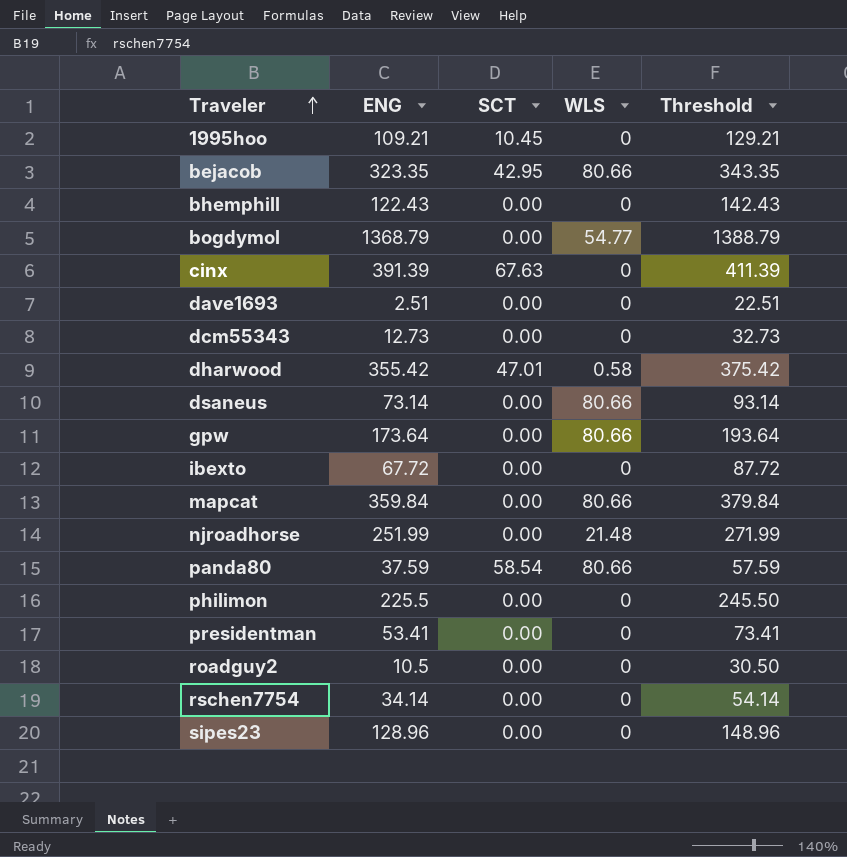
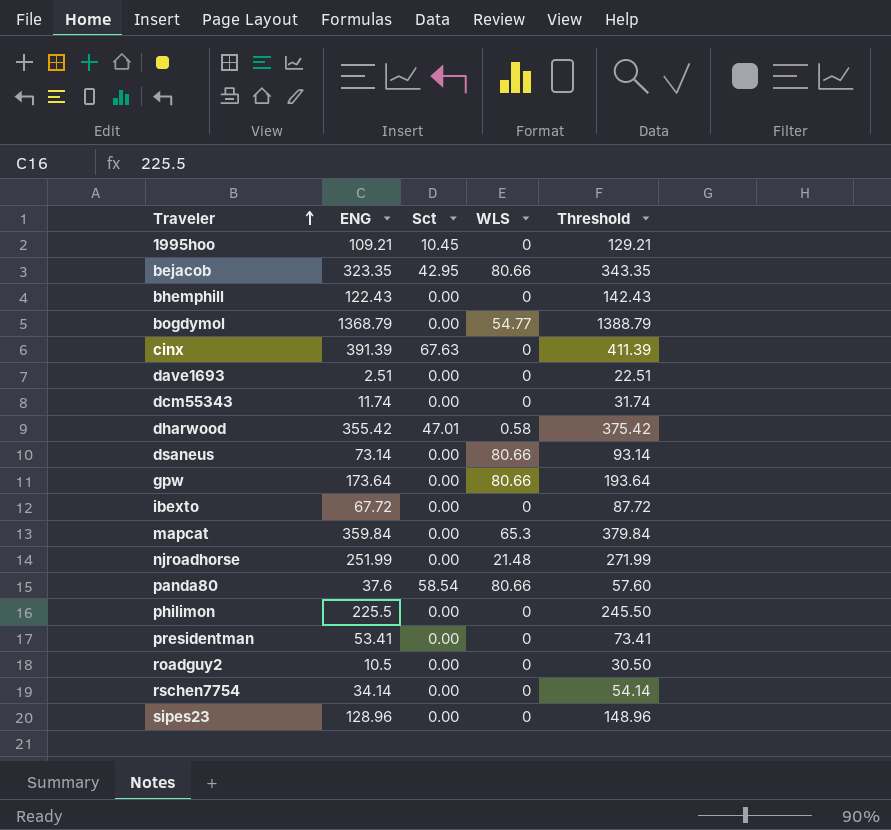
column name: SCT -> Sct
dcm55343 | ENG: 12.73 -> 11.74
dcm55343 | Threshold: 32.73 -> 31.74
mapcat | WLS: 80.66 -> 65.3
panda80 | ENG: 37.59 -> 37.6
panda80 | Threshold: 57.59 -> 57.60

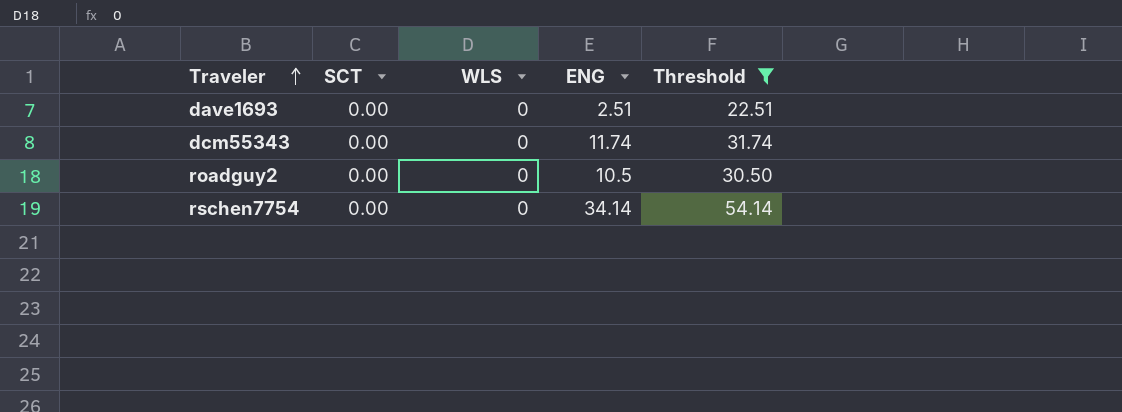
filter: none -> Threshold <= 54.14
column name: Sct -> SCT
column ENG | position: 2 -> 4

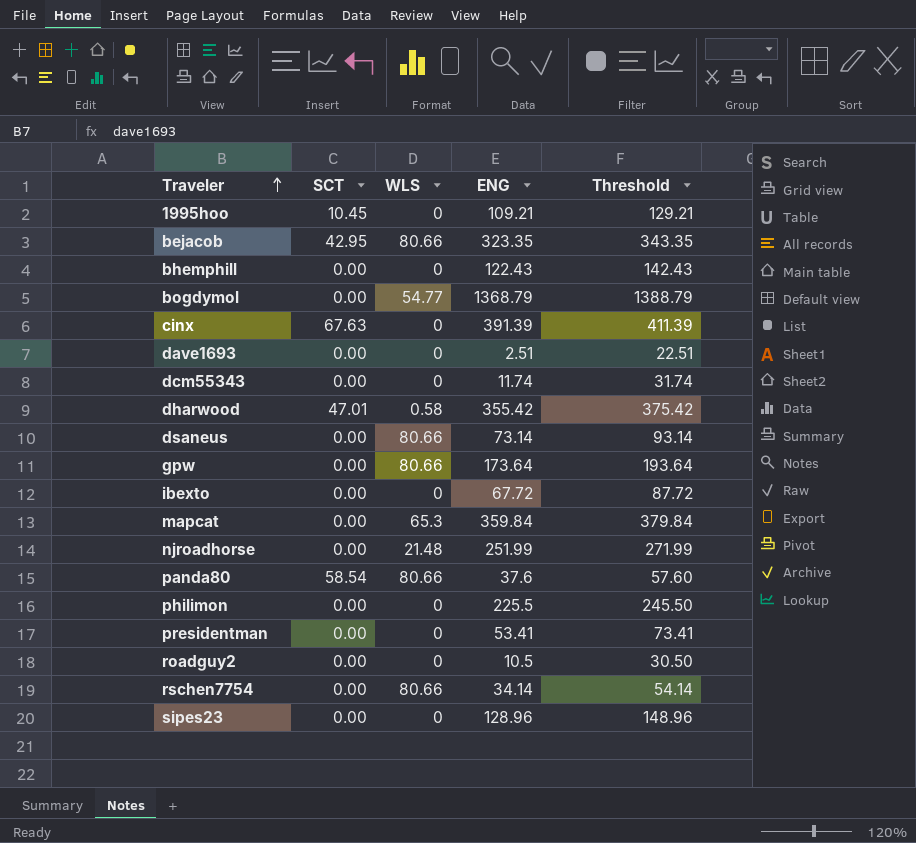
filter: Threshold <= 54.14 -> none
rschen7754 | WLS: 0 -> 80.66

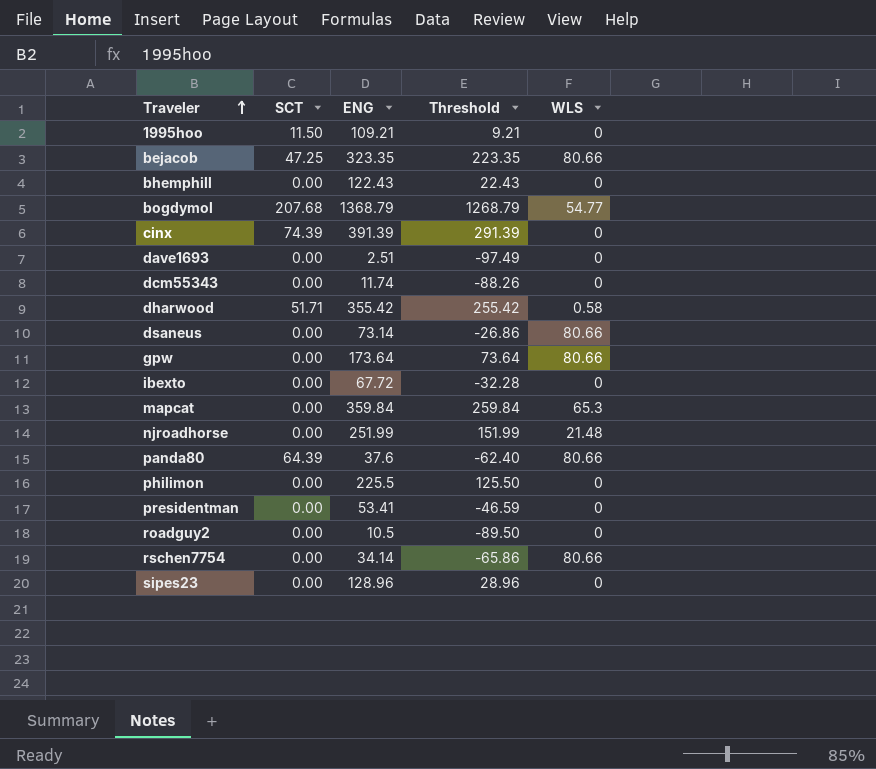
column Threshold | formula: [ENG] + 20 -> [ENG] - 100
column WLS | position: 3 -> 5
1995hoo | SCT: 10.45 -> 11.50
bejacob | SCT: 42.95 -> 47.25
bogdymol | SCT: 0.00 -> 207.68
cinx | SCT: 67.63 -> 74.39
dharwood | SCT: 47.01 -> 51.71
panda80 | SCT: 58.54 -> 64.39

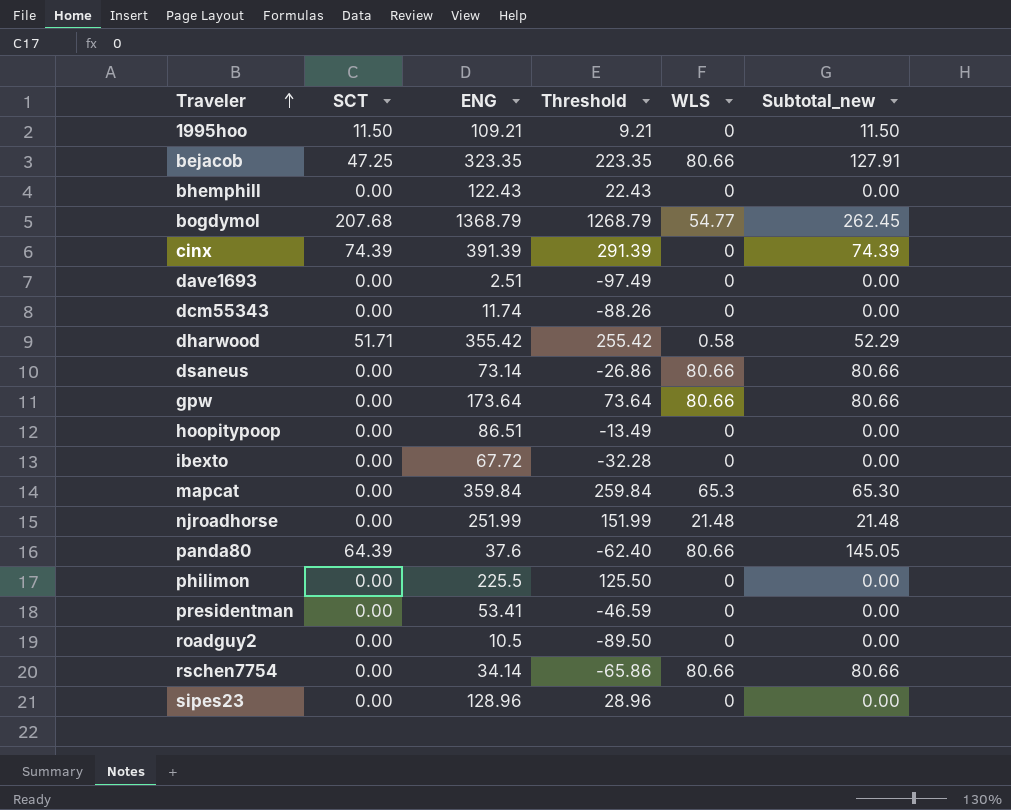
column Subtotal_new | formula: none -> [SCT] + [WLS]
row hoopitypoop: none -> 0.00 | 86.51 | -13.49 | 0 | 0.00

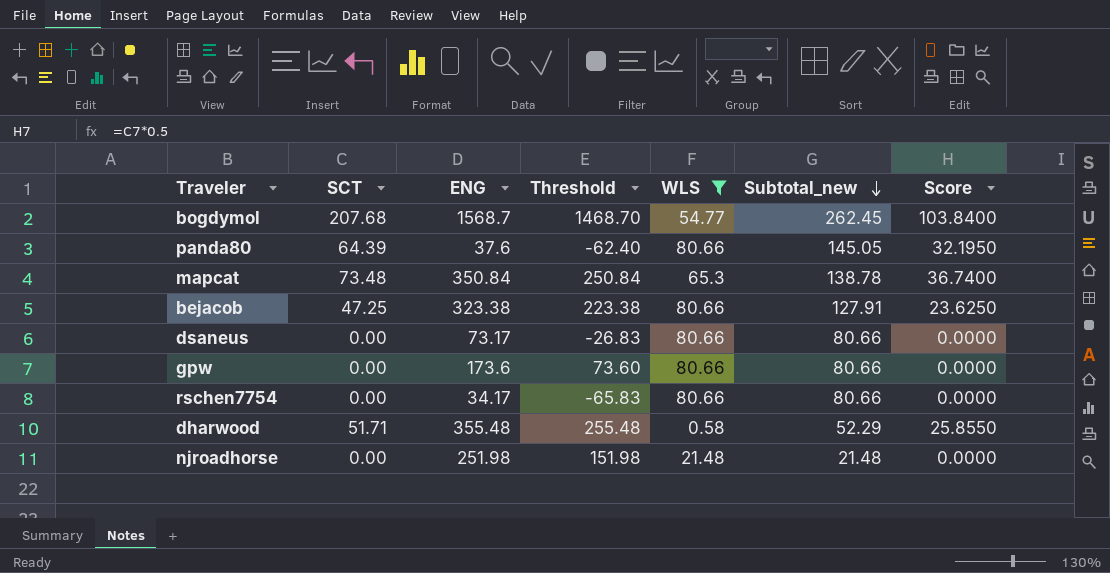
filter: none -> WLS != 0
row order: Traveler ascending -> Subtotal_new descending
column Score | formula: none -> [SCT] * 0.5
bogdymol | ENG: 1368.79 -> 1568.7
bogdymol | Threshold: 1268.79 -> 1468.70
mapcat | SCT: 0.00 -> 73.48
mapcat | ENG: 359.84 -> 350.84
mapcat | Threshold: 259.84 -> 250.84
mapcat | Subtotal_new: 65.30 -> 138.78
bejacob | ENG: 323.35 -> 323.38
bejacob | Threshold: 223.35 -> 223.38
dsaneus | ENG: 73.14 -> 73.17
dsaneus | Threshold: -26.86 -> -26.83
gpw | ENG: 173.64 -> 173.6
gpw | Threshold: 73.64 -> 73.60
rschen7754 | ENG: 34.14 -> 34.17
rschen7754 | Threshold: -65.86 -> -65.83
dharwood | ENG: 355.42 -> 355.48
dharwood | Threshold: 255.42 -> 255.48
njroadhorse | ENG: 251.99 -> 251.98
njroadhorse | Threshold: 151.99 -> 151.98

